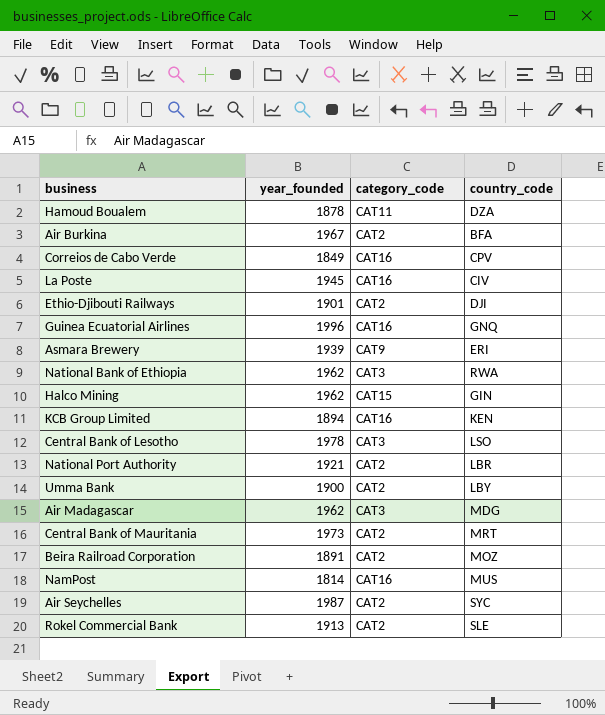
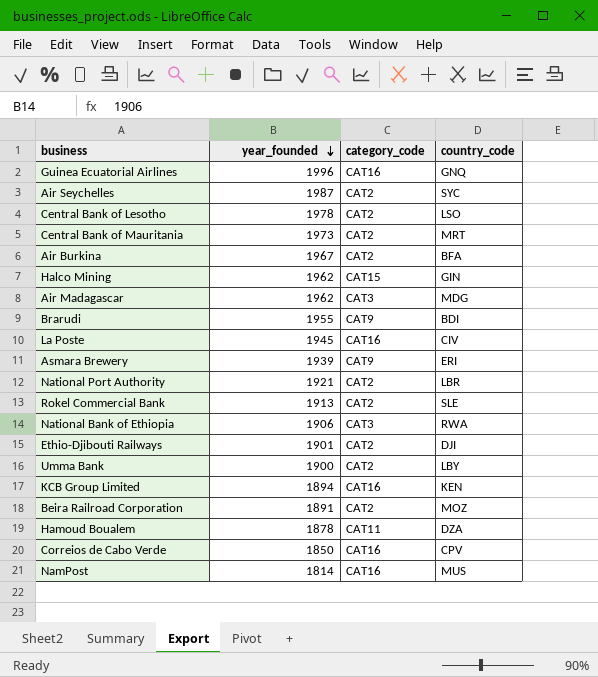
row order: none -> year_founded descending
Central Bank of Lesotho | category_code: CAT3 -> CAT2
row Brarudi: none -> 1955 | CAT9 | BDI
National Bank of Ethiopia | year_founded: 1962 -> 1906
Correios de Cabo Verde | year_founded: 1849 -> 1850

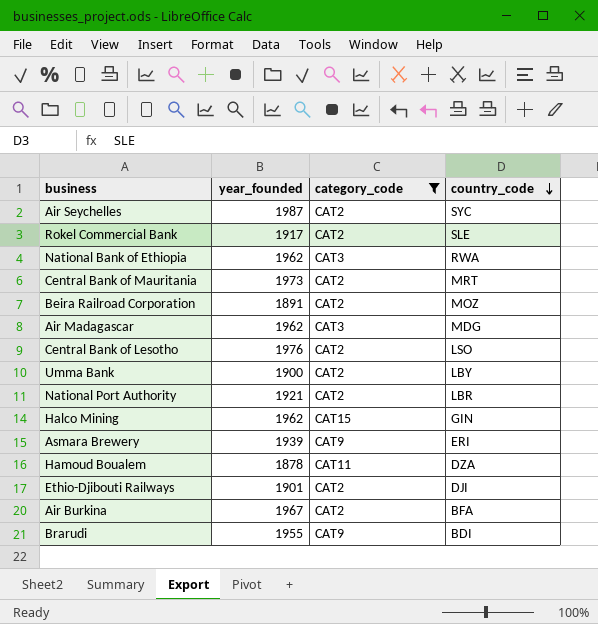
filter: none -> category_code != CAT16
row order: year_founded descending -> country_code descending
Rokel Commercial Bank | year_founded: 1913 -> 1917
National Bank of Ethiopia | year_founded: 1906 -> 1962
Central Bank of Lesotho | year_founded: 1978 -> 1976

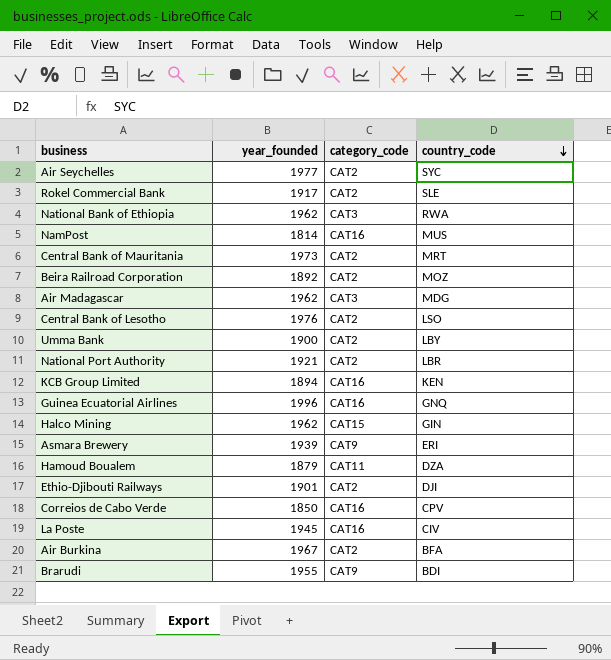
filter: category_code != CAT16 -> none
Air Seychelles | year_founded: 1987 -> 1977
Beira Railroad Corporation | year_founded: 1891 -> 1892
Hamoud Boualem | year_founded: 1878 -> 1879

